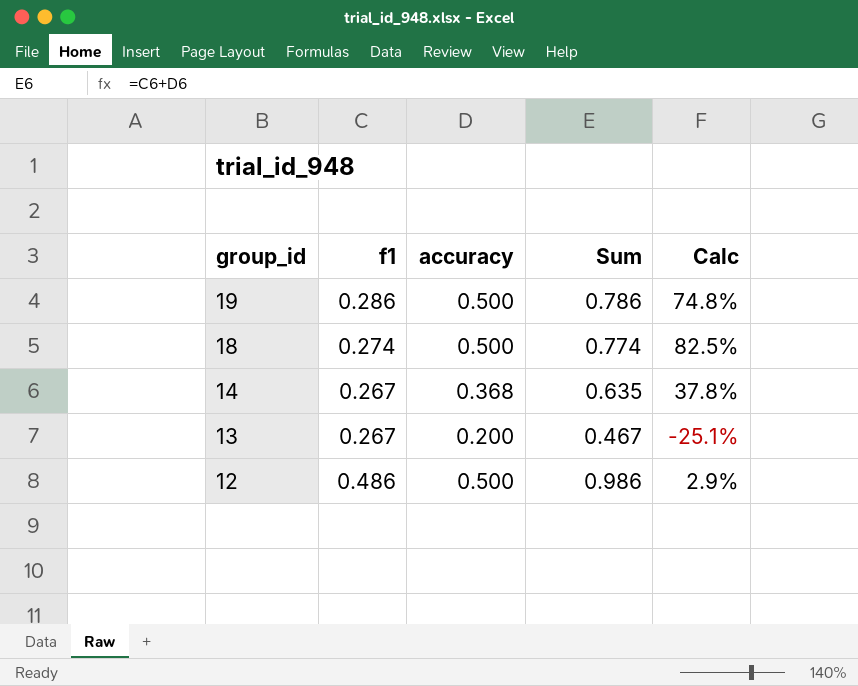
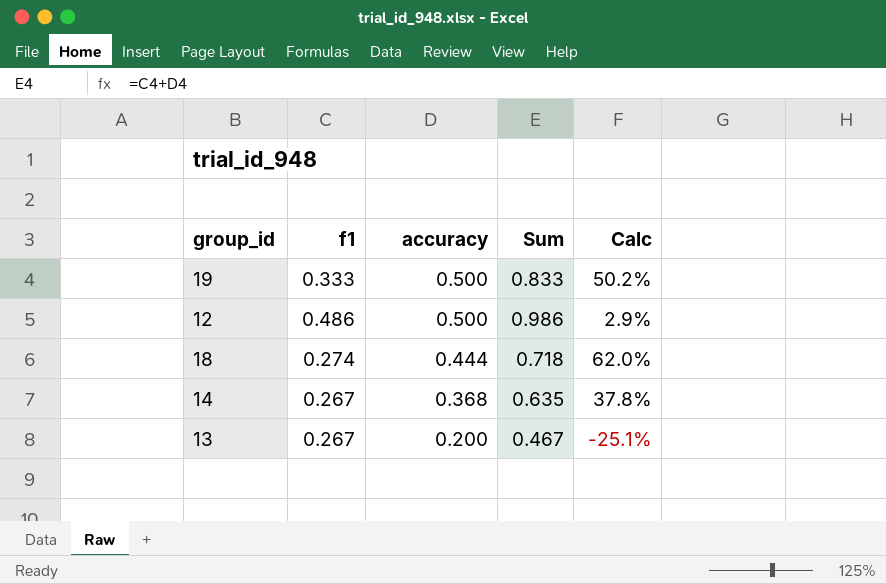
row order: group_id descending -> accuracy descending
19 | f1: 0.286 -> 0.333
19 | Sum: 0.786 -> 0.833
19 | Calc: 74.8% -> 50.2%
18 | accuracy: 0.500 -> 0.444
18 | Sum: 0.774 -> 0.718
18 | Calc: 82.5% -> 62.0%

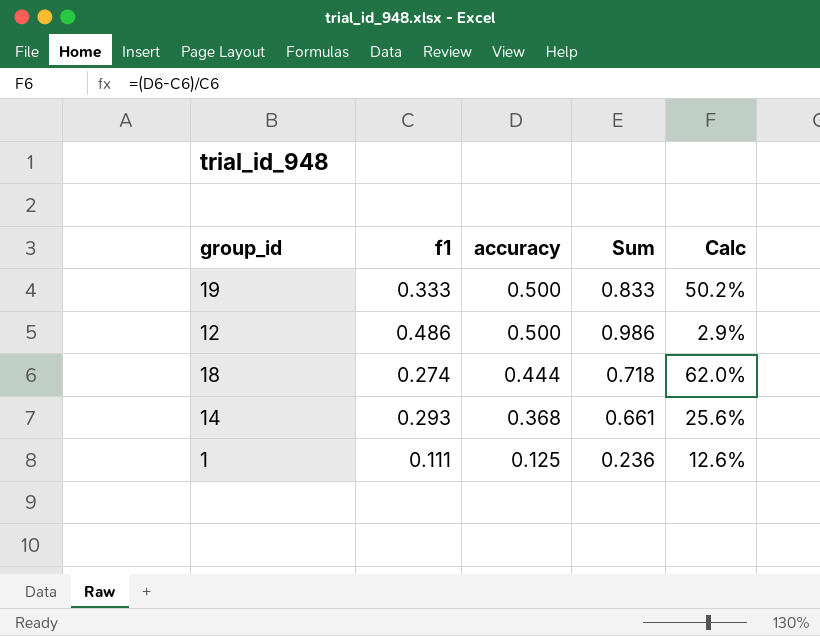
row 13: 0.267 | 0.200 | 0.467 | -25.1% -> none
14 | f1: 0.267 -> 0.293
14 | Sum: 0.635 -> 0.661
14 | Calc: 37.8% -> 25.6%
row 1: none -> 0.111 | 0.125 | 0.236 | 12.6%

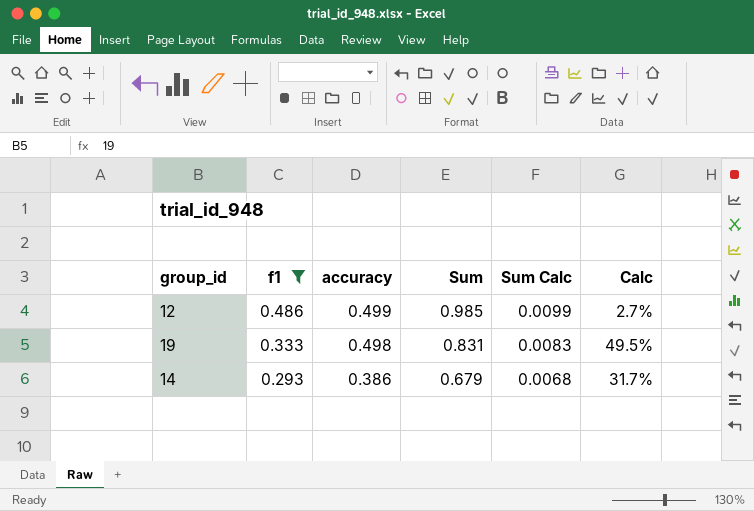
filter: none -> f1 >= 0.293
row order: accuracy descending -> f1 descending
column Sum Calc | formula: none -> [Sum] * 0.01
12 | accuracy: 0.500 -> 0.499
12 | Sum: 0.986 -> 0.985
12 | Calc: 2.9% -> 2.7%
19 | accuracy: 0.500 -> 0.498
19 | Sum: 0.833 -> 0.831
19 | Calc: 50.2% -> 49.5%
14 | accuracy: 0.368 -> 0.386
14 | Sum: 0.661 -> 0.679
14 | Calc: 25.6% -> 31.7%

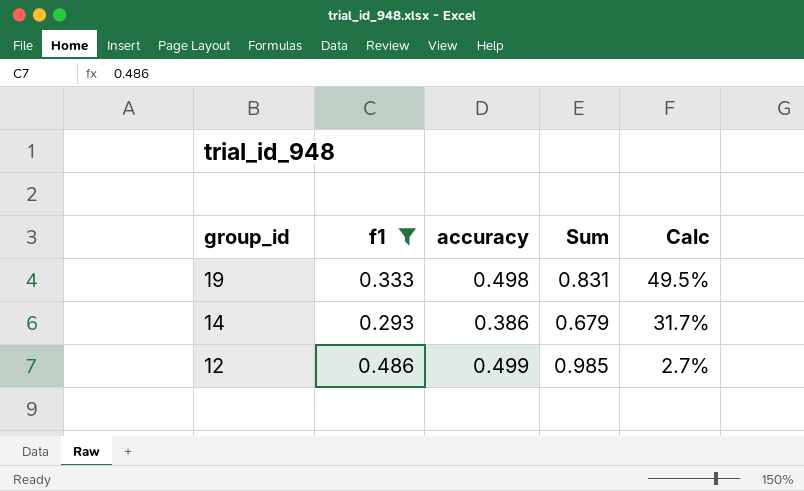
row order: f1 descending -> group_id descending
column Sum Calc | formula: [Sum] * 0.01 -> none

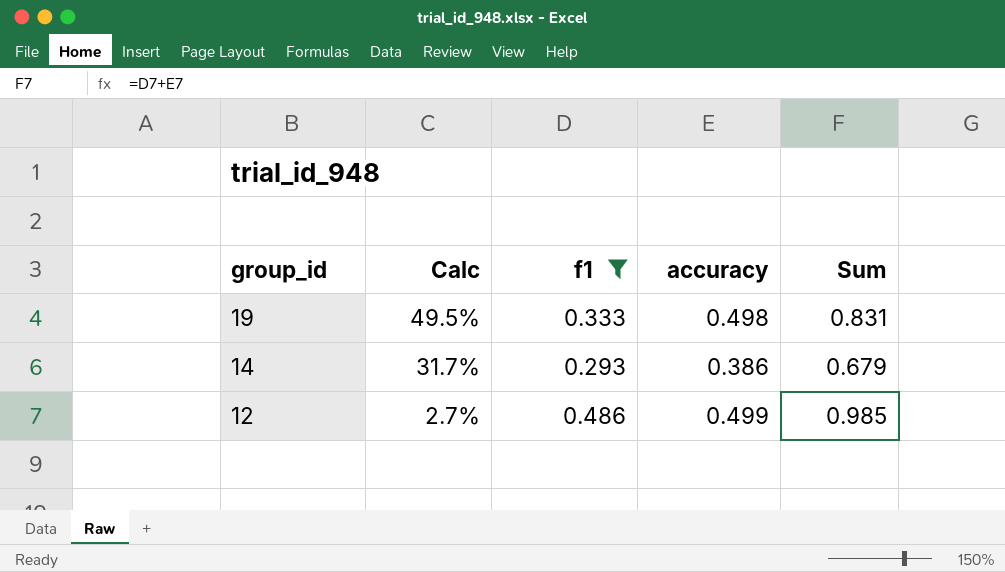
column Calc | position: 5 -> 2

